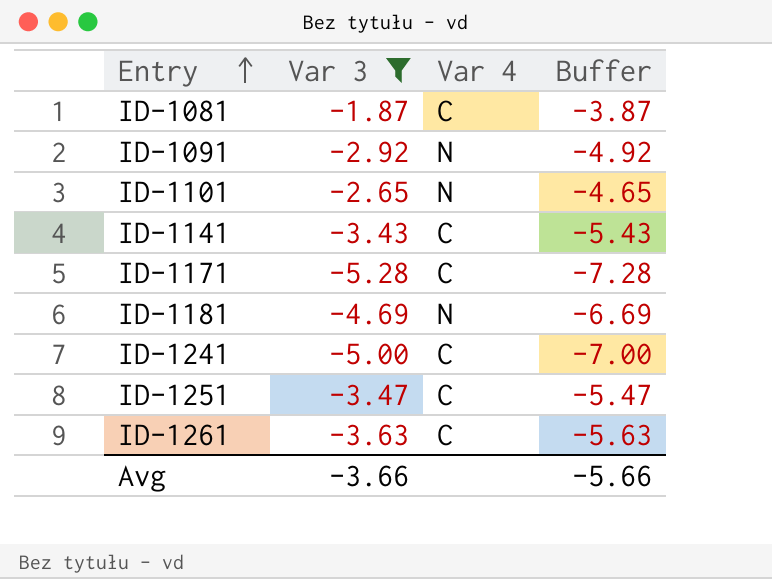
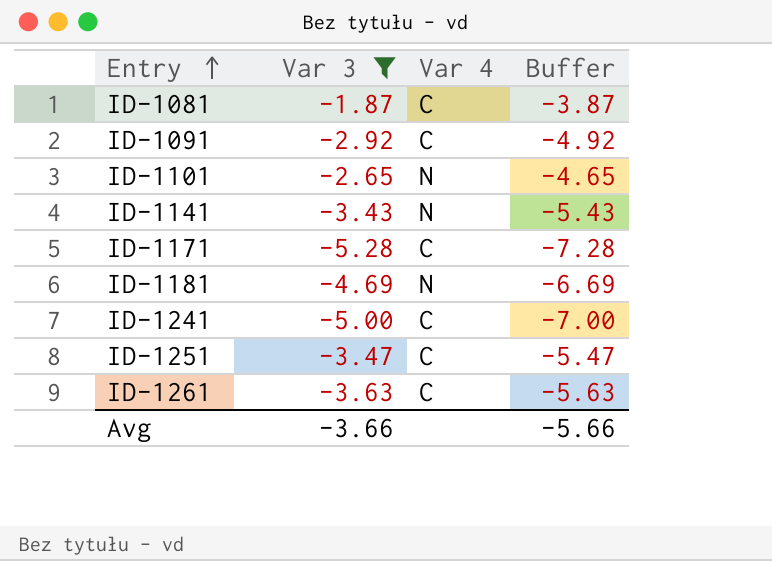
ID-1091 | Var 4: N -> C
ID-1141 | Var 4: C -> N

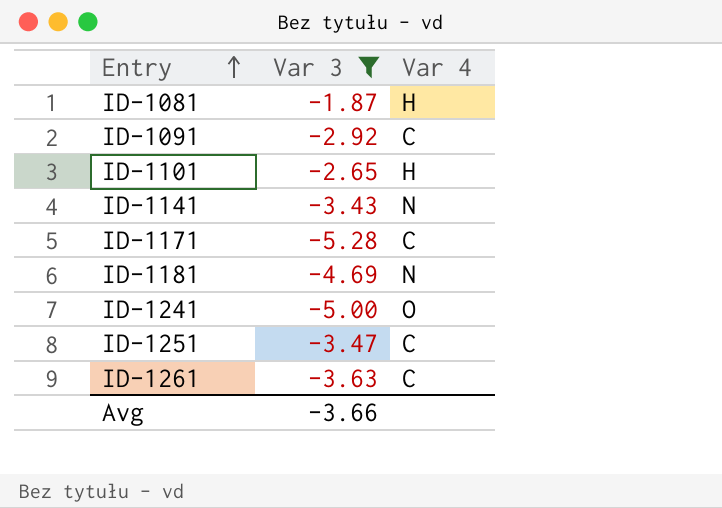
column Buffer | formula: [Var 3] - 2 -> none
ID-1081 | Var 4: C -> H
ID-1101 | Var 4: N -> H
ID-1241 | Var 4: C -> O

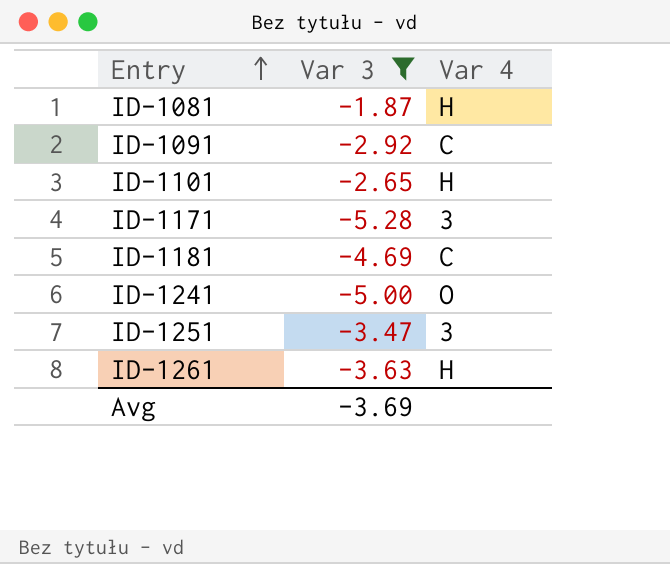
row ID-1141: -3.43 | N -> none
ID-1171 | Var 4: C -> 3
ID-1181 | Var 4: N -> C
ID-1251 | Var 4: C -> 3
ID-1261 | Var 4: C -> H
Avg | Var 3: -3.66 -> -3.69

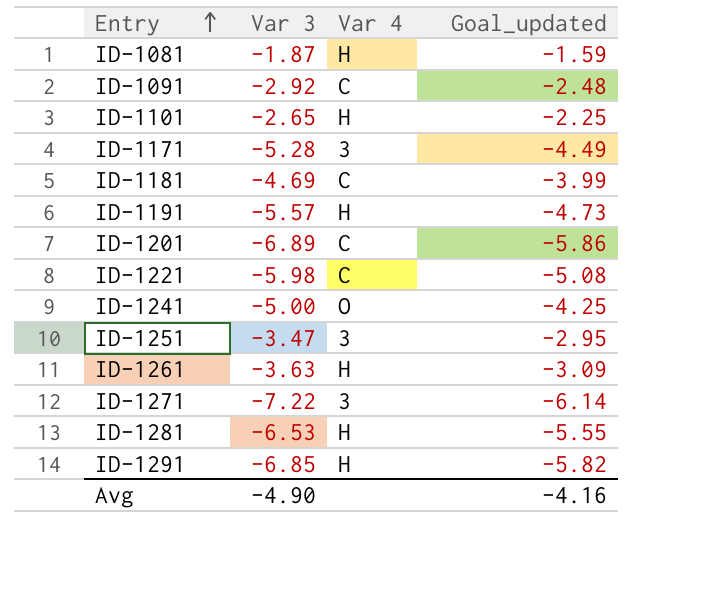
filter: Var 3 >= -5.28 -> none
column Goal_updated | formula: none -> [Var 3] * 0.85
Avg | Var 3: -3.69 -> -4.90

